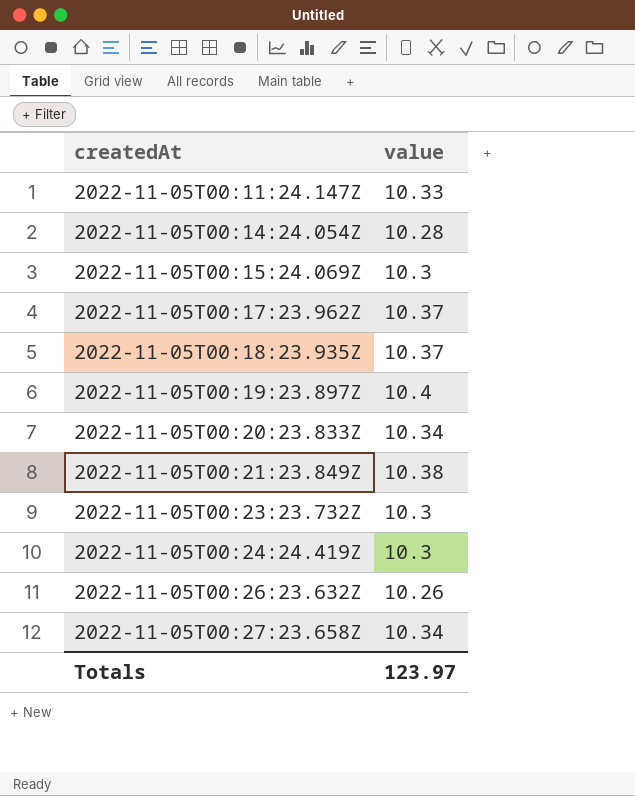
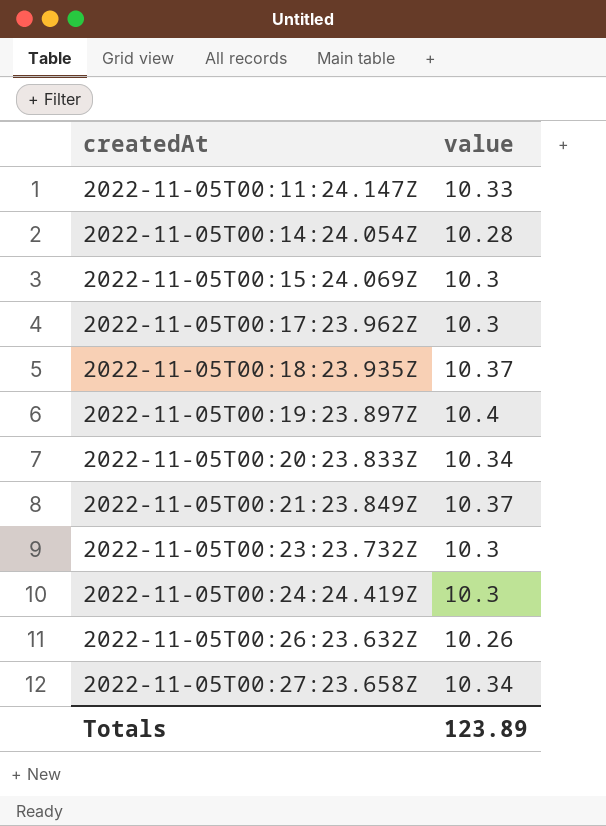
2022-11-05T00:17:23.962Z | value: 10.37 -> 10.3
2022-11-05T00:21:23.849Z | value: 10.38 -> 10.37
Totals | value: 123.97 -> 123.89

